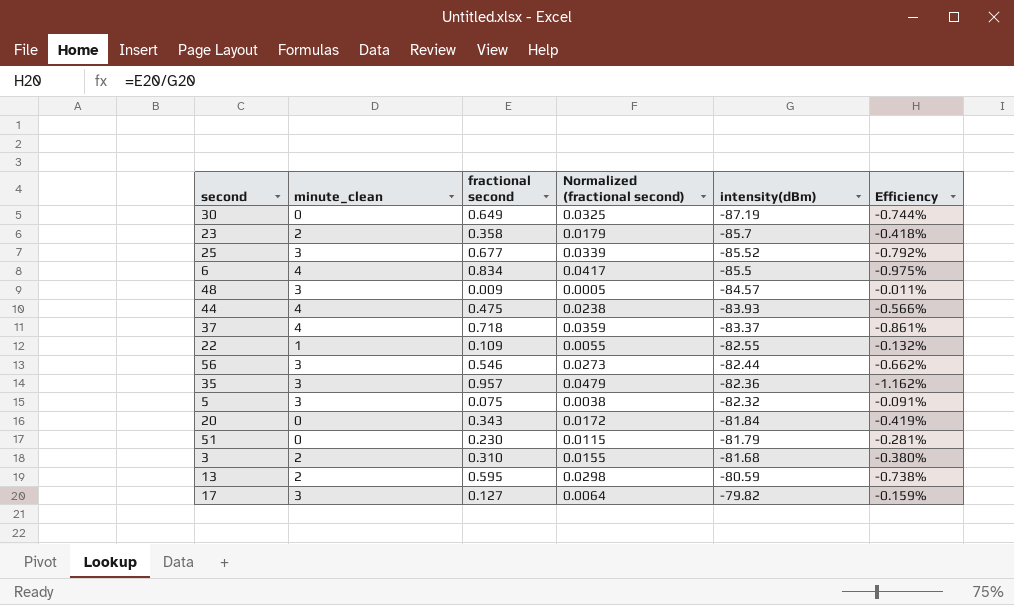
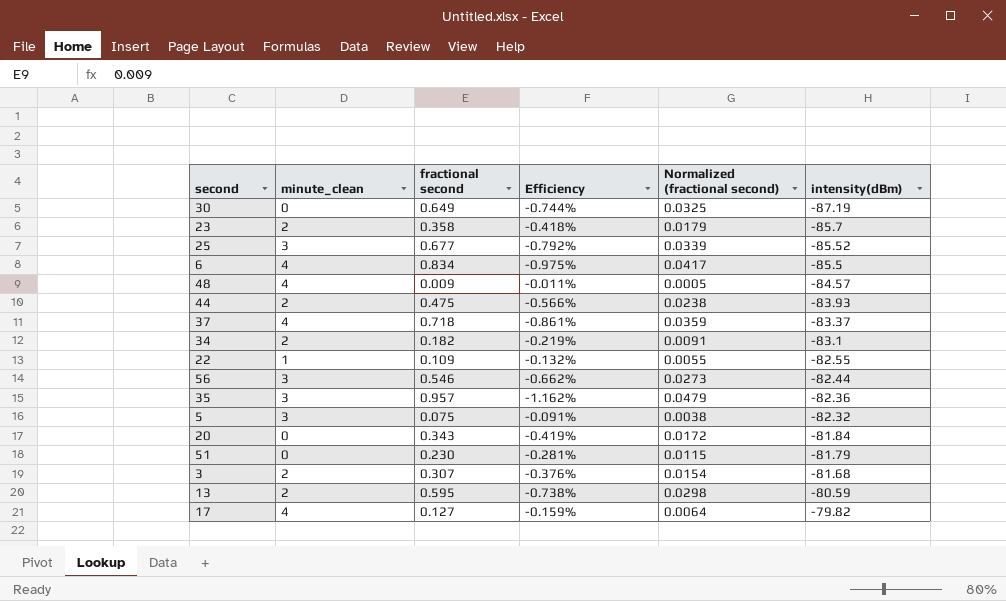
column Efficiency | position: 6 -> 4
48 | minute_clean: 3 -> 4
44 | minute_clean: 4 -> 2
row 34: none -> 2 | 0.182 | -0.219% | 0.0091 | -83.1
3 | fractional second: 0.310 -> 0.307
3 | Efficiency: -0.380% -> -0.376%
3 | Normalized (fractional second): 0.0155 -> 0.0154
17 | minute_clean: 3 -> 4

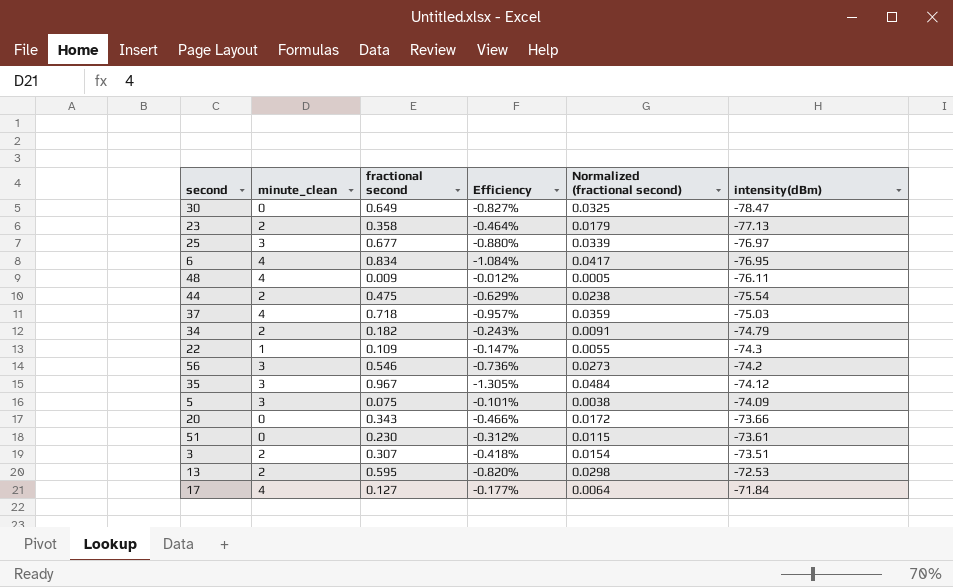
30 | Efficiency: -0.744% -> -0.827%
30 | intensity(dBm): -87.19 -> -78.47
23 | Efficiency: -0.418% -> -0.464%
23 | intensity(dBm): -85.7 -> -77.13
25 | Efficiency: -0.792% -> -0.880%
25 | intensity(dBm): -85.52 -> -76.97
6 | Efficiency: -0.975% -> -1.084%
6 | intensity(dBm): -85.5 -> -76.95
48 | Efficiency: -0.011% -> -0.012%
48 | intensity(dBm): -84.57 -> -76.11
44 | Efficiency: -0.566% -> -0.629%
44 | intensity(dBm): -83.93 -> -75.54
37 | Efficiency: -0.861% -> -0.957%
37 | intensity(dBm): -83.37 -> -75.03
34 | Efficiency: -0.219% -> -0.243%
34 | intensity(dBm): -83.1 -> -74.79
22 | Efficiency: -0.132% -> -0.147%
22 | intensity(dBm): -82.55 -> -74.3
56 | Efficiency: -0.662% -> -0.736%
56 | intensity(dBm): -82.44 -> -74.2
35 | fractional second: 0.957 -> 0.967
35 | Efficiency: -1.162% -> -1.305%
35 | Normalized (fractional second): 0.0479 -> 0.0484
35 | intensity(dBm): -82.36 -> -74.12
5 | Efficiency: -0.091% -> -0.101%
5 | intensity(dBm): -82.32 -> -74.09
20 | Efficiency: -0.419% -> -0.466%
20 | intensity(dBm): -81.84 -> -73.66
51 | Efficiency: -0.281% -> -0.312%
51 | intensity(dBm): -81.79 -> -73.61
3 | Efficiency: -0.376% -> -0.418%
3 | intensity(dBm): -81.68 -> -73.51
13 | Efficiency: -0.738% -> -0.820%
13 | intensity(dBm): -80.59 -> -72.53
17 | Efficiency: -0.159% -> -0.177%
17 | intensity(dBm): -79.82 -> -71.84

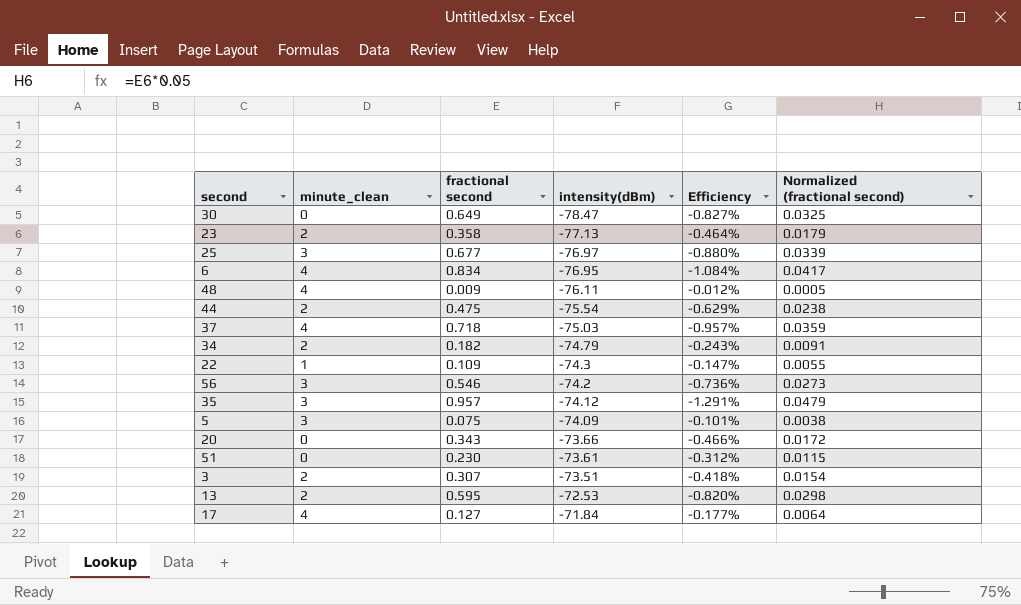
column intensity(dBm) | position: 6 -> 4
35 | fractional second: 0.967 -> 0.957
35 | Efficiency: -1.305% -> -1.291%
35 | Normalized (fractional second): 0.0484 -> 0.0479

